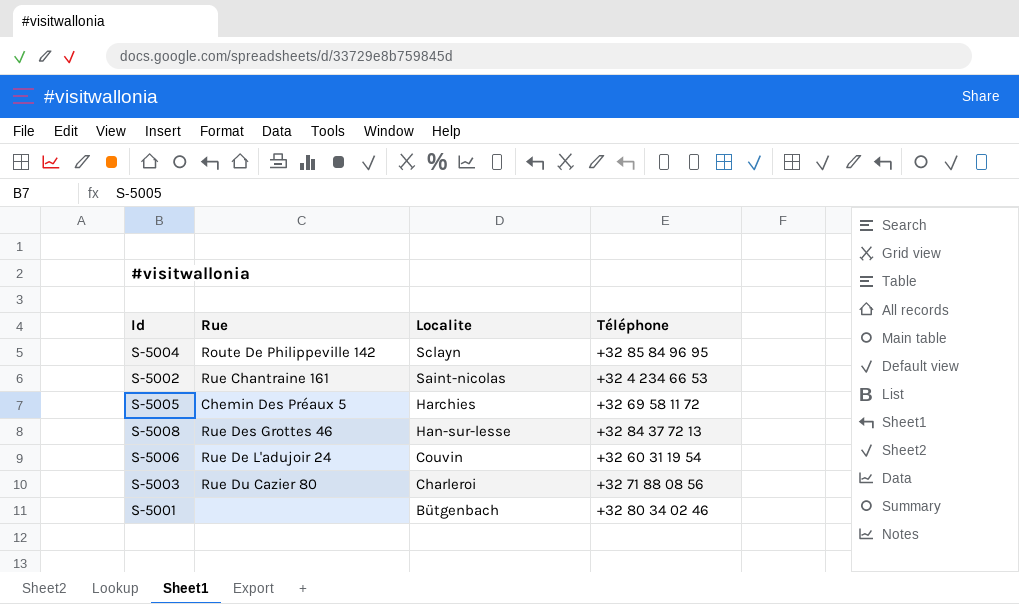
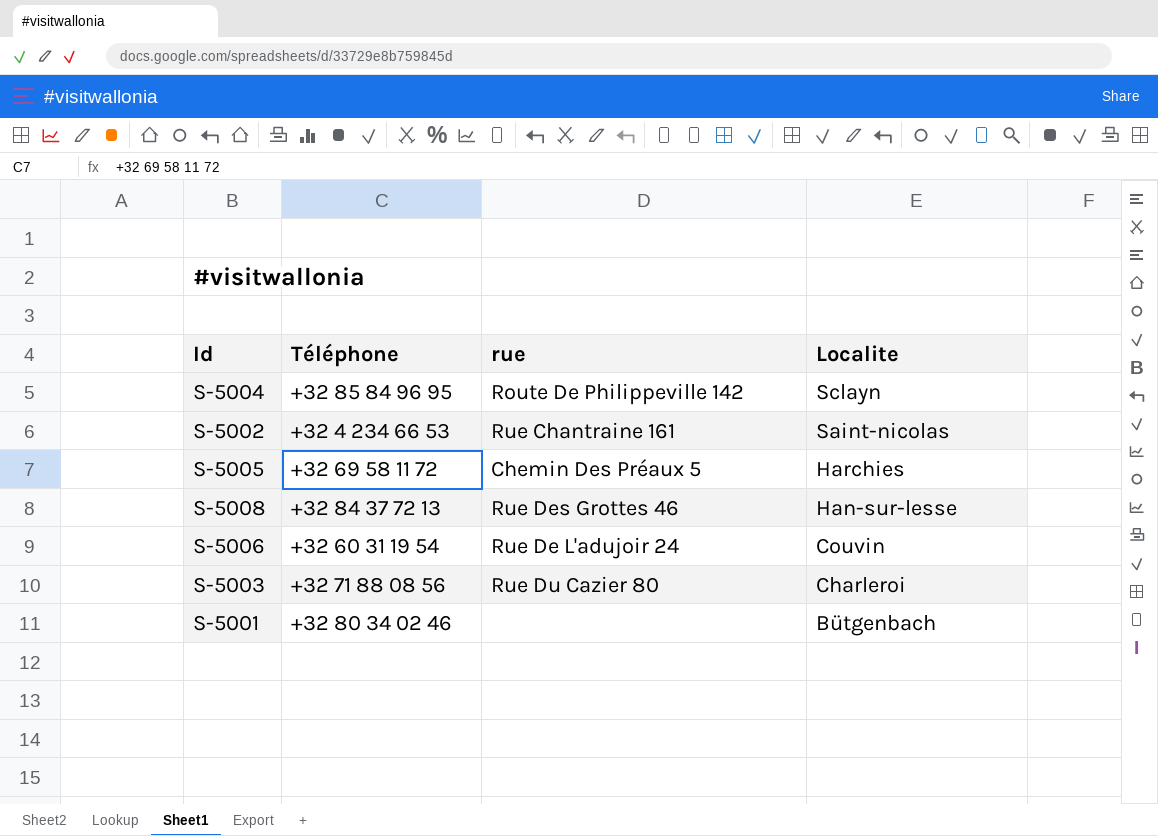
column Téléphone | position: 4 -> 2
column name: Rue -> rue

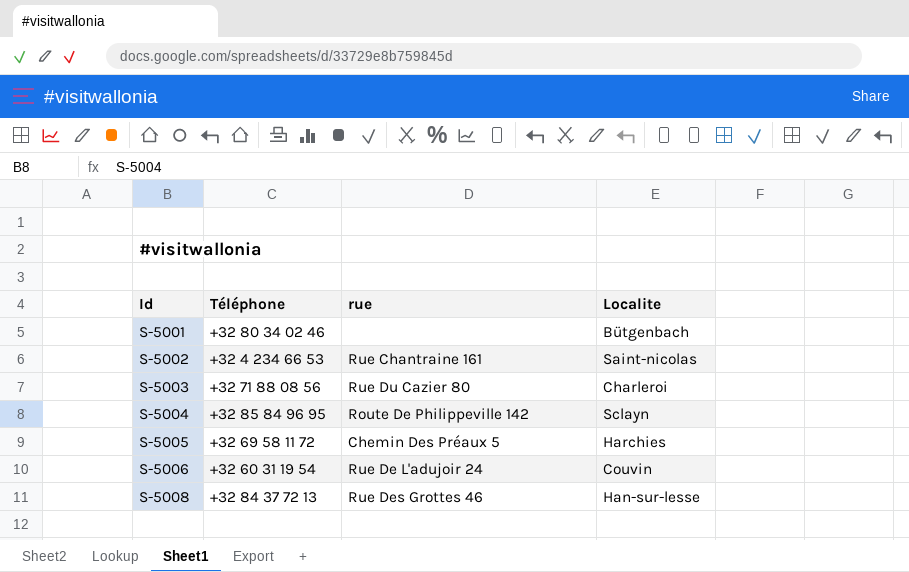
row order: Localite descending -> Id ascending

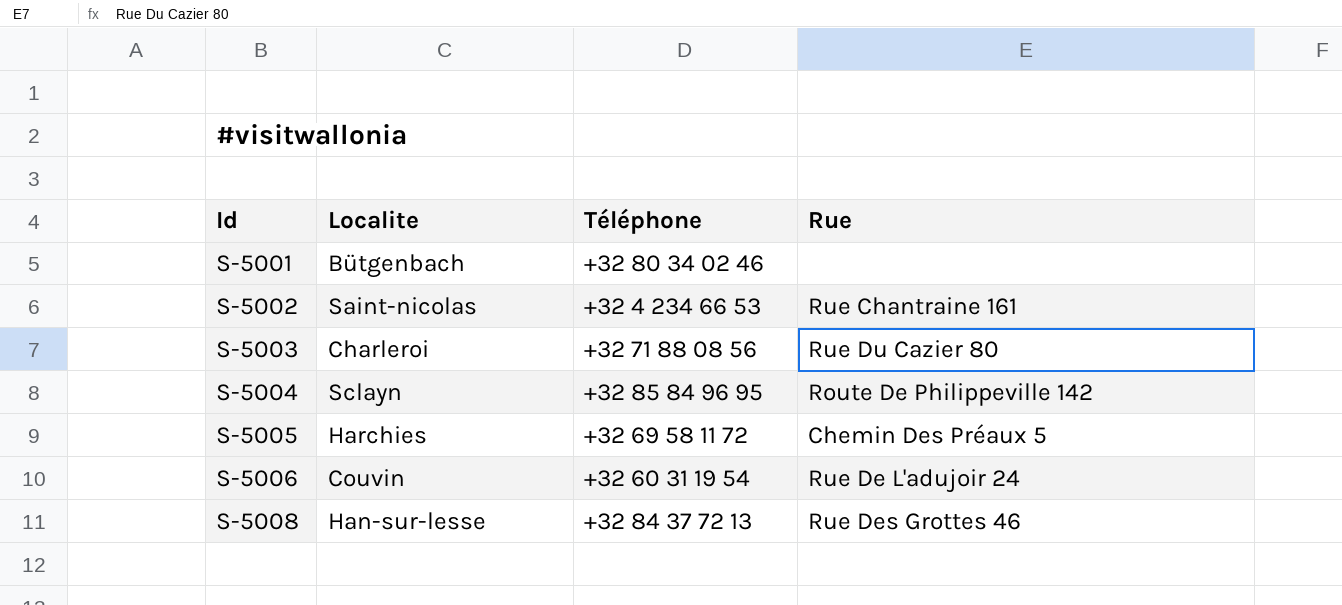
column Localite | position: 4 -> 2
column name: rue -> Rue

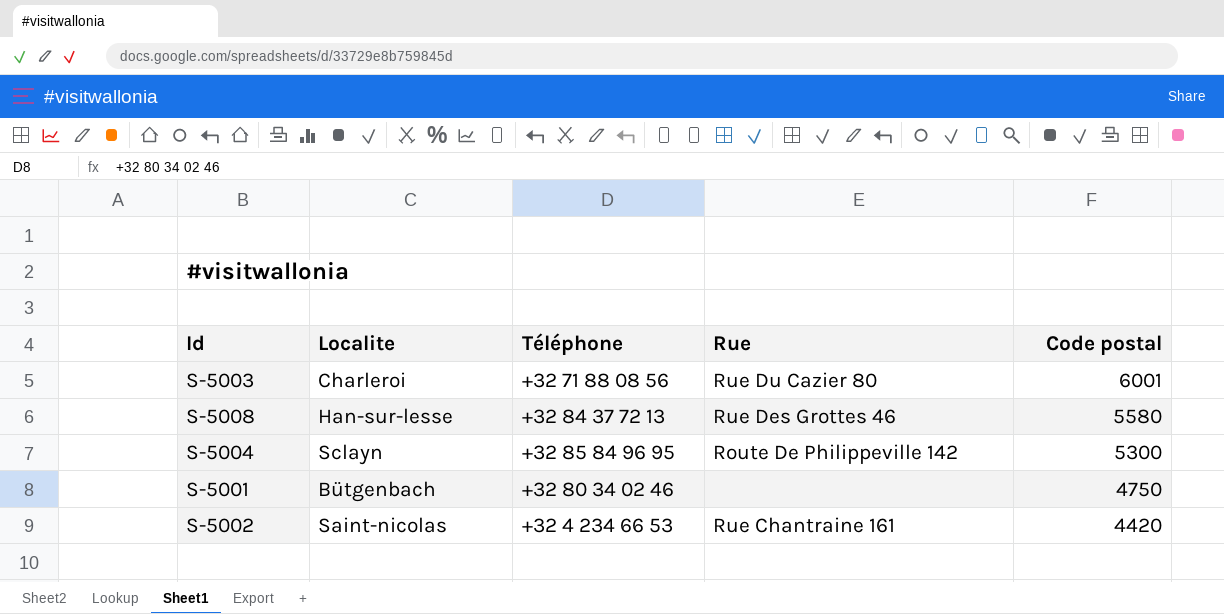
row order: Id ascending -> Code postal descending
column Code postal | position: none -> 5
row S-5005: Harchies | +32 69 58 11 72 | Chemin Des Préaux 5 -> none
row S-5006: Couvin | +32 60 31 19 54 | Rue De L'adujoir 24 -> none

